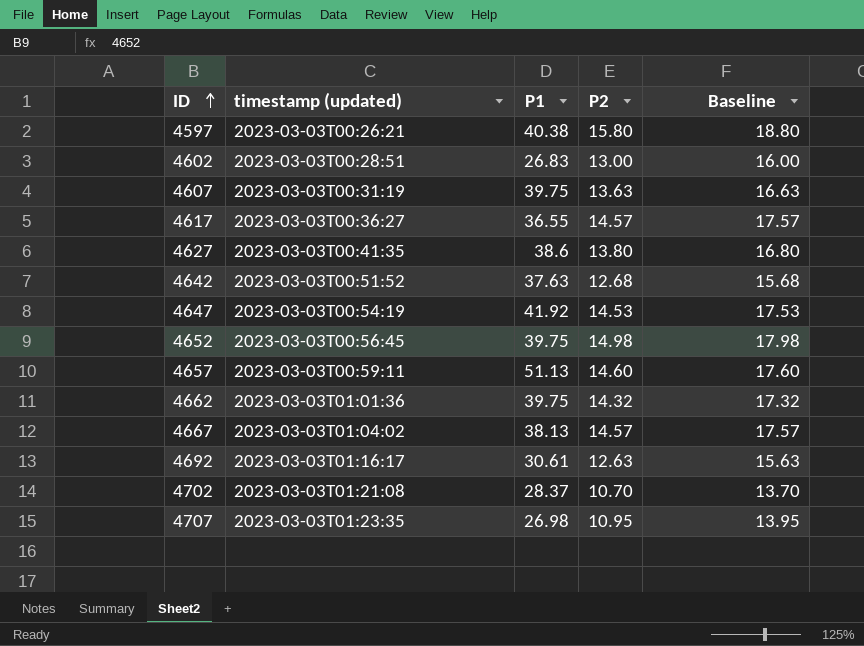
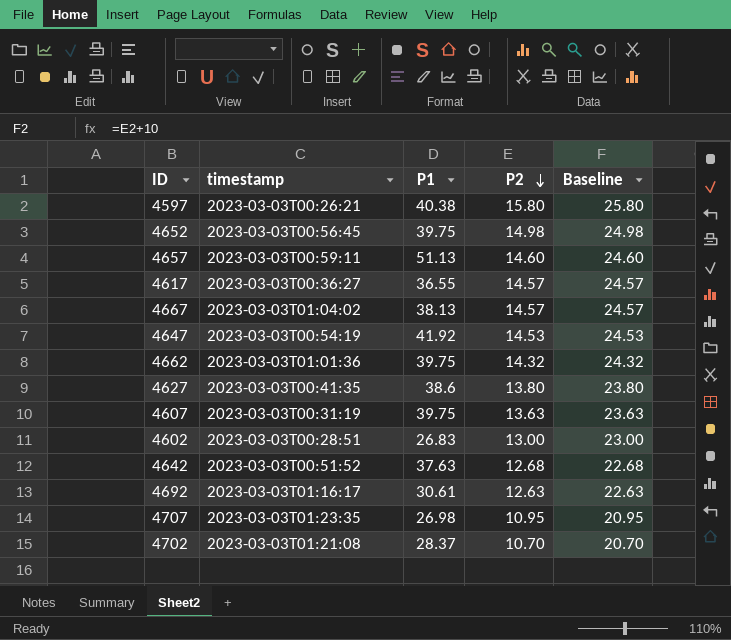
row order: ID ascending -> P2 descending
column name: timestamp (updated) -> timestamp
column Baseline | formula: [P2] + 3 -> [P2] + 10

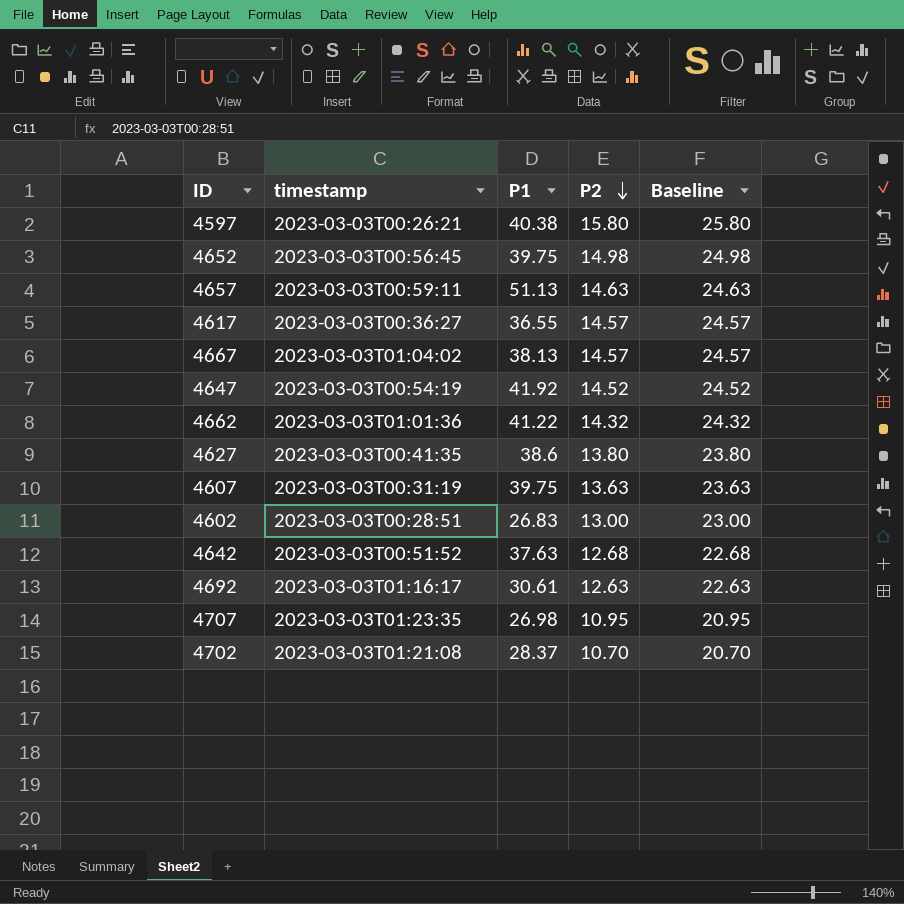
4657 | P2: 14.60 -> 14.63
4657 | Baseline: 24.60 -> 24.63
4647 | P2: 14.53 -> 14.52
4647 | Baseline: 24.53 -> 24.52
4662 | P1: 39.75 -> 41.22

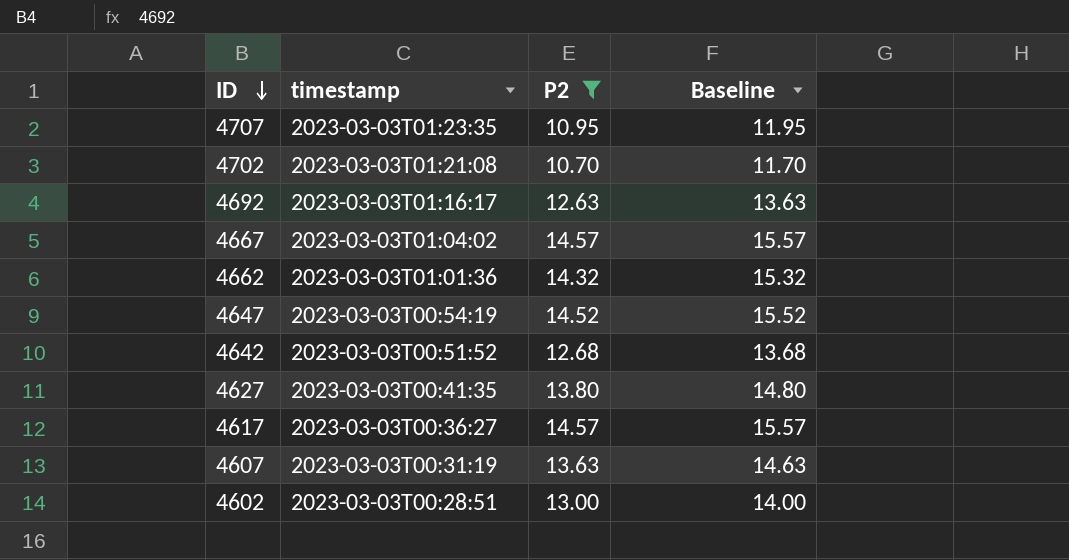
filter: none -> P2 <= 14.57
row order: P2 descending -> ID descending
column P1 | position: 3 -> none
column Baseline | formula: [P2] + 10 -> [P2] + 1

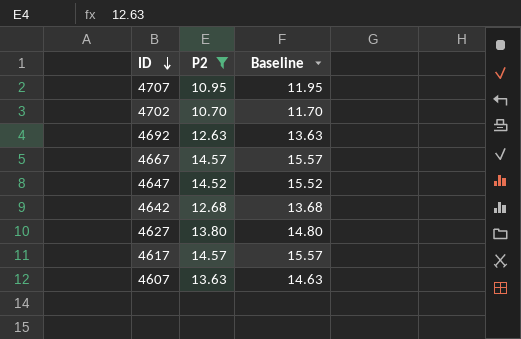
column timestamp | position: 2 -> none
row 4662: 2023-03-03T01:01:36 | 14.32 | 15.32 -> none
row 4602: 2023-03-03T00:28:51 | 13.00 | 14.00 -> none

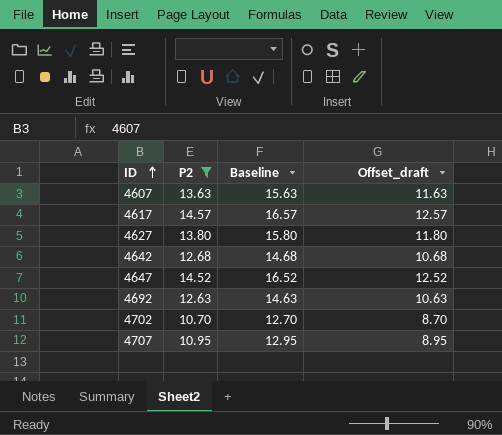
row order: ID descending -> ID ascending
column Baseline | formula: [P2] + 1 -> [P2] + 2
column Offset_draft | formula: none -> [P2] - 2
row 4667: 14.57 | 15.57 -> none

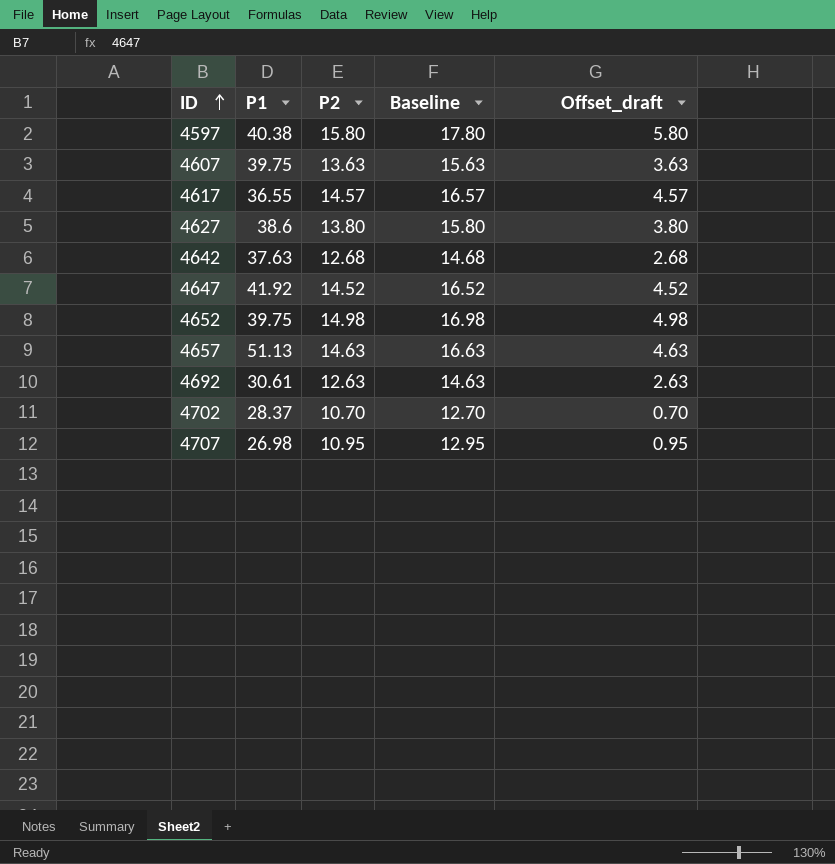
filter: P2 <= 14.57 -> none
column P1 | position: none -> 2
column Offset_draft | formula: [P2] - 2 -> [P2] - 10

